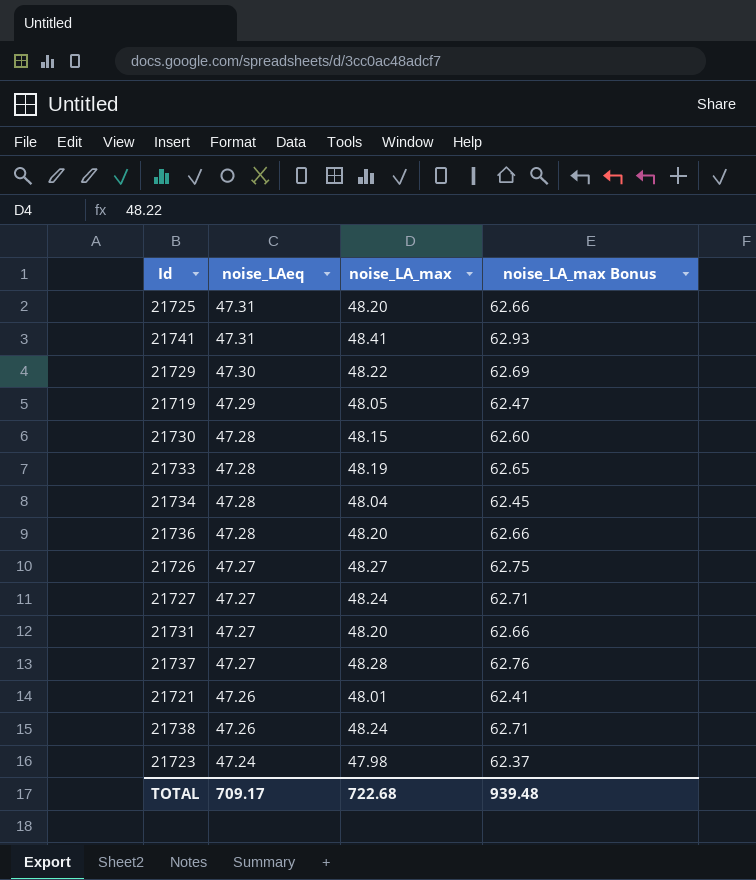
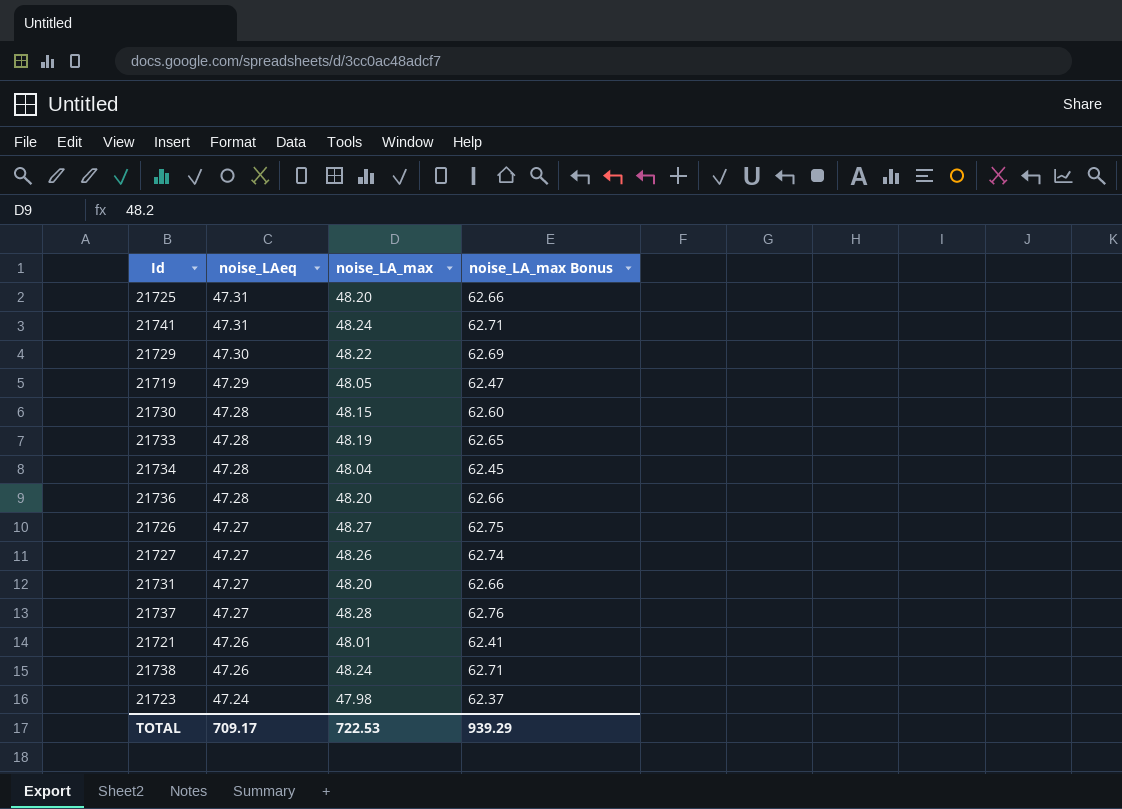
21741 | noise_LA_max: 48.41 -> 48.24
21741 | noise_LA_max Bonus: 62.93 -> 62.71
21727 | noise_LA_max: 48.24 -> 48.26
21727 | noise_LA_max Bonus: 62.71 -> 62.74
TOTAL | noise_LA_max: 722.68 -> 722.53
TOTAL | noise_LA_max Bonus: 939.48 -> 939.29

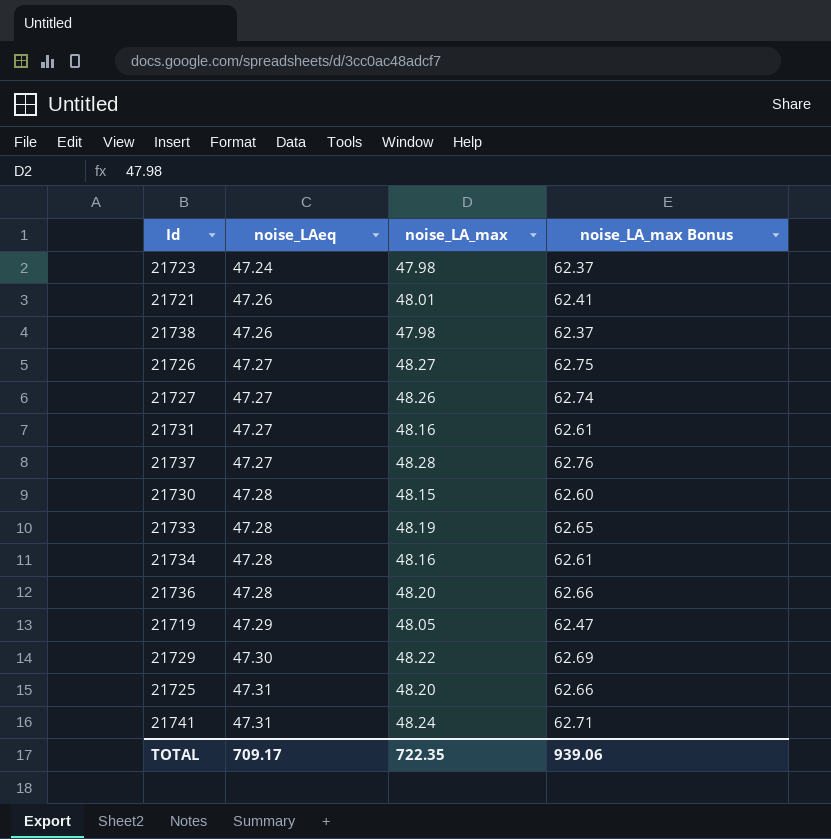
row order: noise_LAeq descending -> noise_LAeq ascending
21738 | noise_LA_max: 48.24 -> 47.98
21738 | noise_LA_max Bonus: 62.71 -> 62.37
21731 | noise_LA_max: 48.20 -> 48.16
21731 | noise_LA_max Bonus: 62.66 -> 62.61
21734 | noise_LA_max: 48.04 -> 48.16
21734 | noise_LA_max Bonus: 62.45 -> 62.61
TOTAL | noise_LA_max: 722.53 -> 722.35
TOTAL | noise_LA_max Bonus: 939.29 -> 939.06

